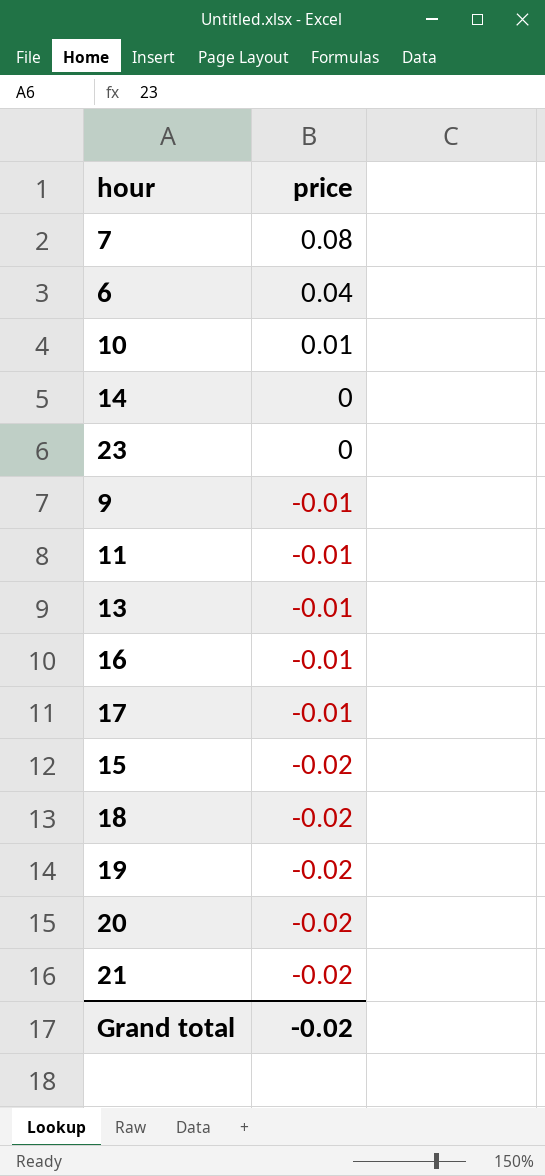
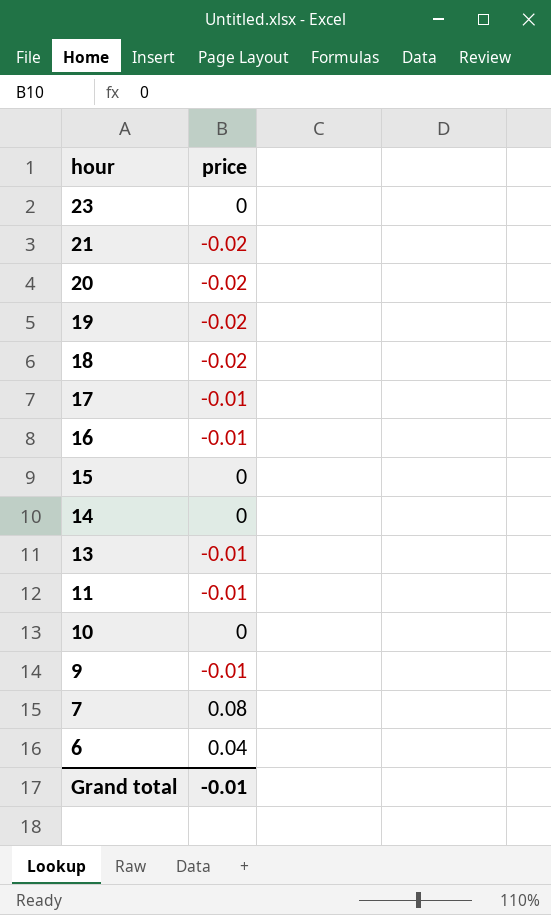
row order: price descending -> hour descending
15 | price: -0.02 -> 0
10 | price: 0.01 -> 0
Grand total | price: -0.02 -> -0.01

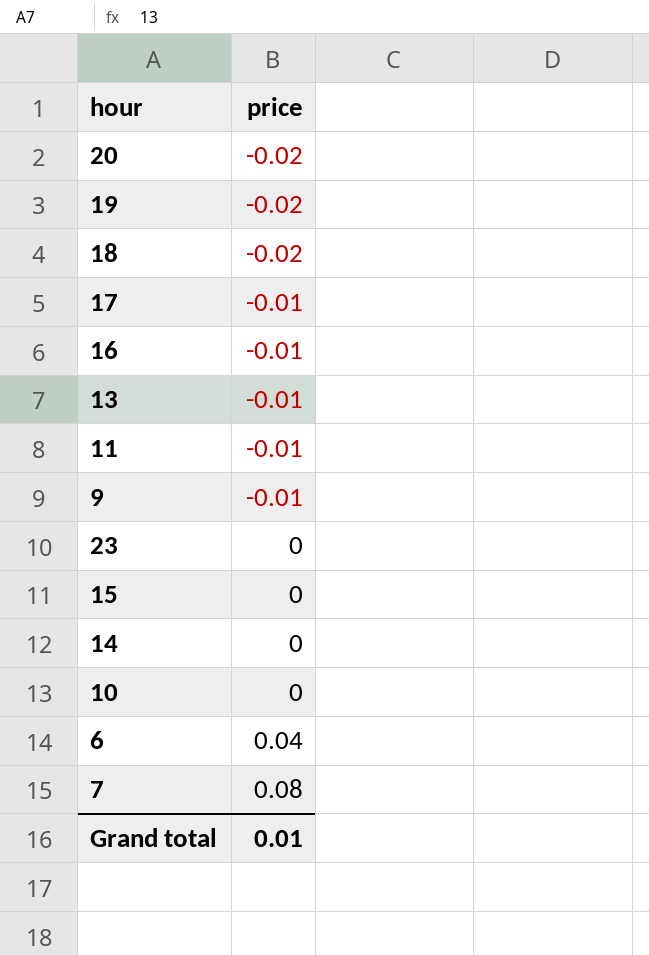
row order: hour descending -> price ascending
row 21: -0.02 -> none
Grand total | price: -0.01 -> 0.01

